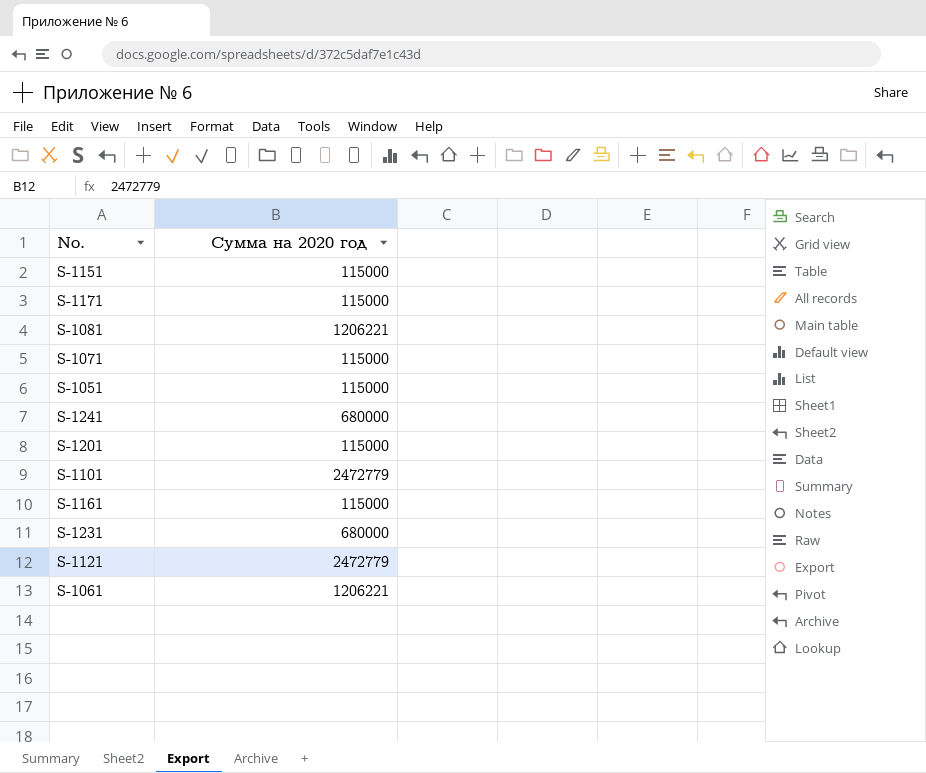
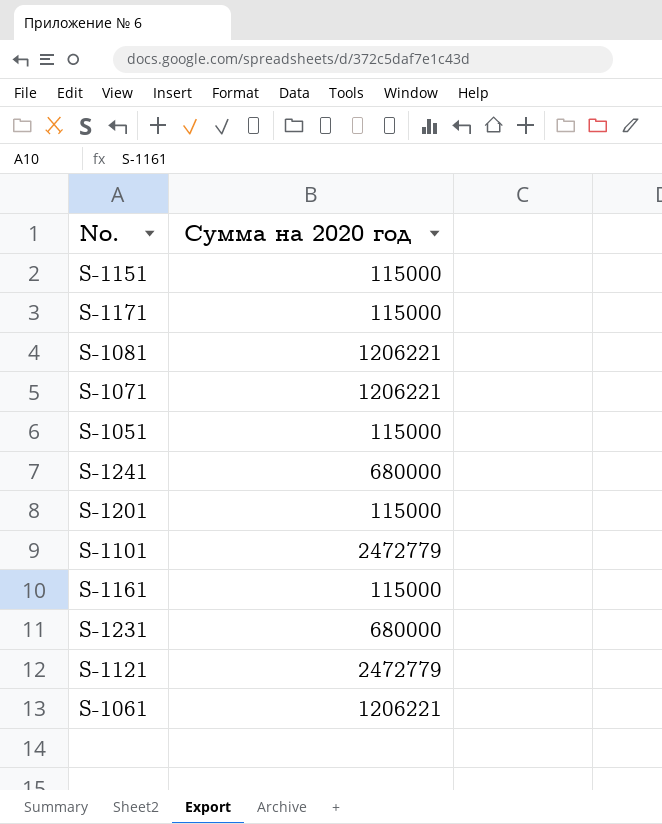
S-1071 | Сумма на 2020 год: 115000 -> 1206221

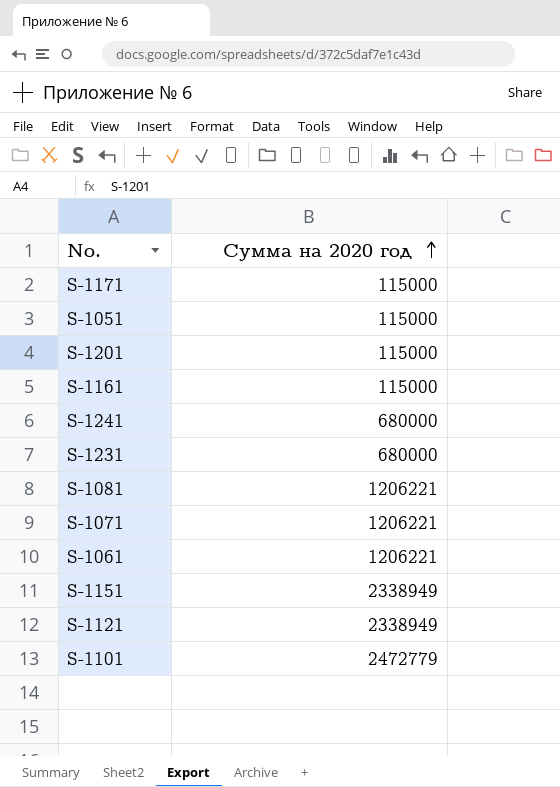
row order: none -> Сумма на 2020 год ascending
S-1151 | Сумма на 2020 год: 115000 -> 2338949
S-1121 | Сумма на 2020 год: 2472779 -> 2338949

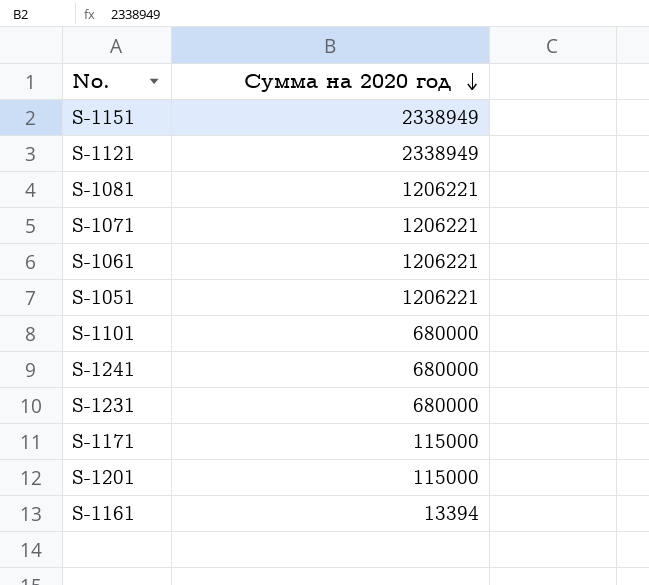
row order: Сумма на 2020 год ascending -> Сумма на 2020 год descending
S-1051 | Сумма на 2020 год: 115000 -> 1206221
S-1101 | Сумма на 2020 год: 2472779 -> 680000
S-1161 | Сумма на 2020 год: 115000 -> 13394

